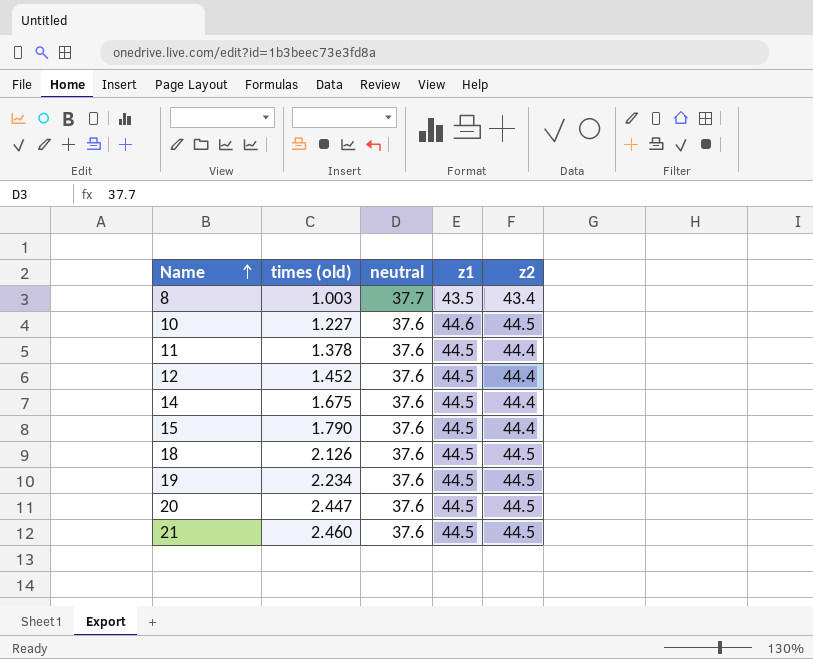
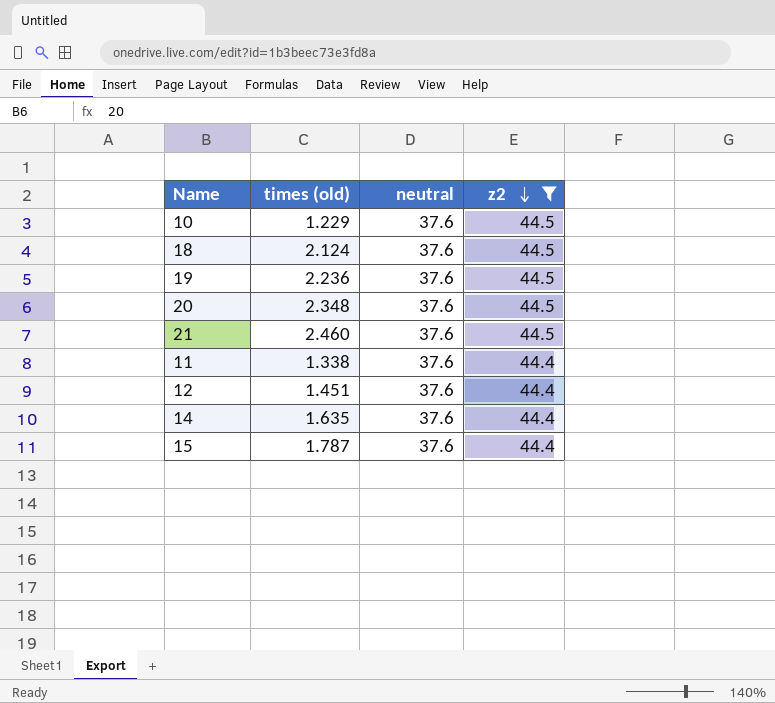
filter: none -> z2 != 43.4
row order: Name ascending -> z2 descending
column z1 | position: 4 -> none
10 | times (old): 1.227 -> 1.229
18 | times (old): 2.126 -> 2.124
19 | times (old): 2.234 -> 2.236
20 | times (old): 2.447 -> 2.348
11 | times (old): 1.378 -> 1.338
12 | times (old): 1.452 -> 1.451
14 | times (old): 1.675 -> 1.635
15 | times (old): 1.790 -> 1.787

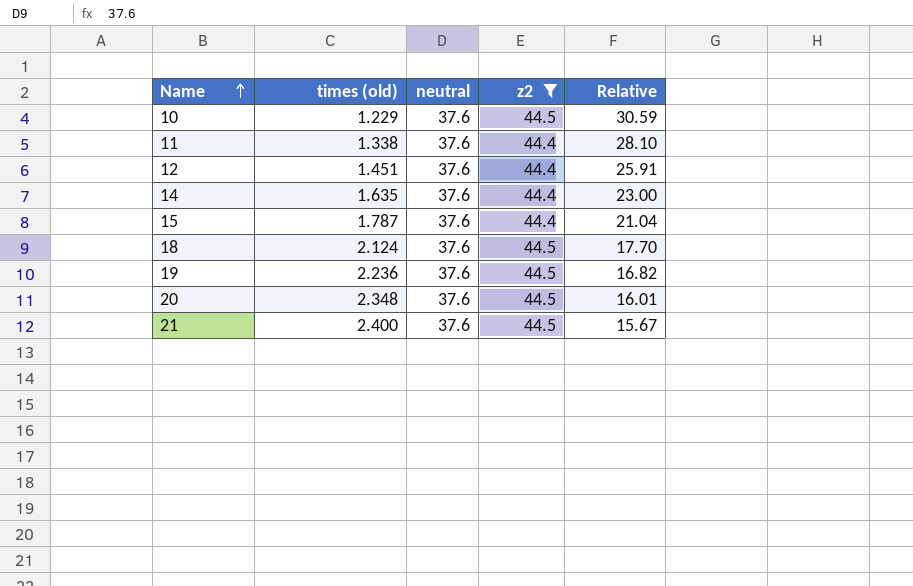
row order: z2 descending -> Name ascending
column Relative | formula: none -> [neutral] / [times (old)]
21 | times (old): 2.460 -> 2.400

